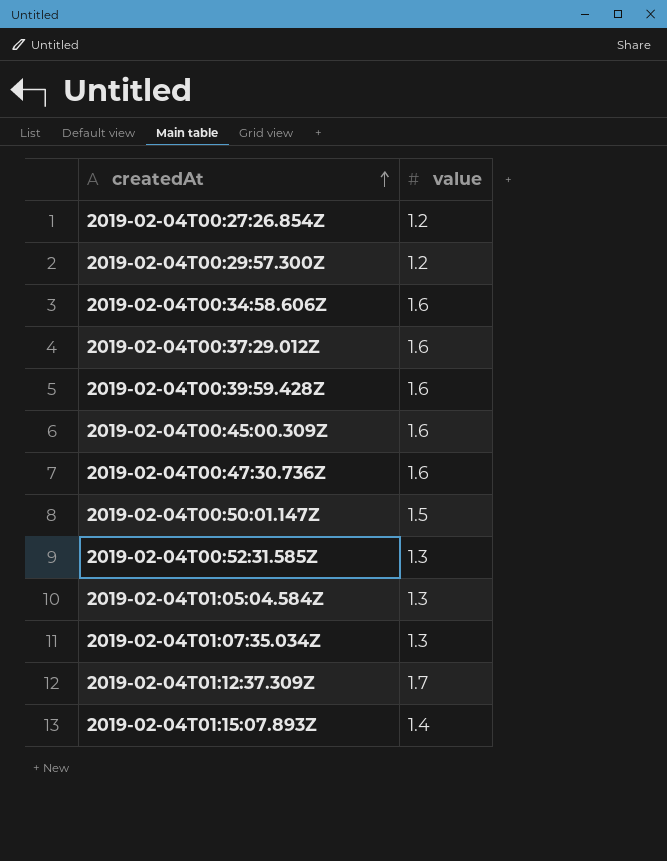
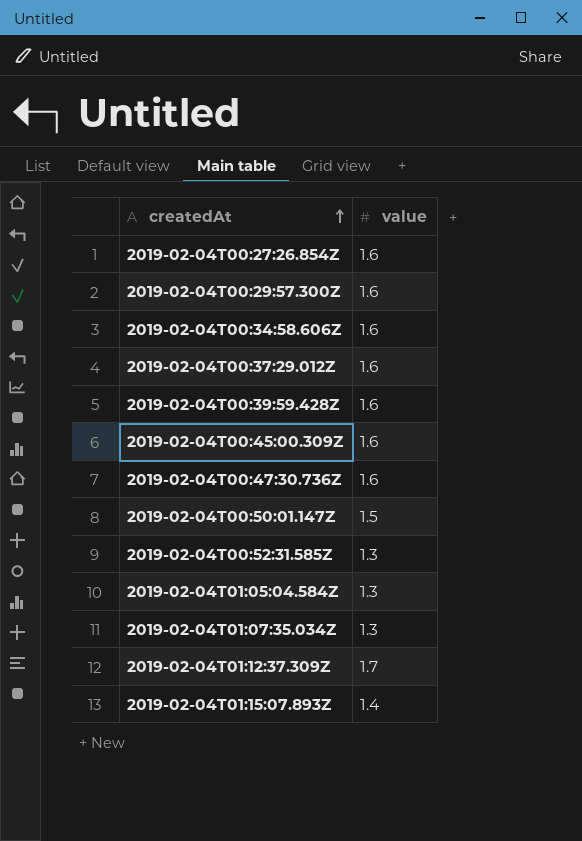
2019-02-04T00:27:26.854Z | value: 1.2 -> 1.6
2019-02-04T00:29:57.300Z | value: 1.2 -> 1.6

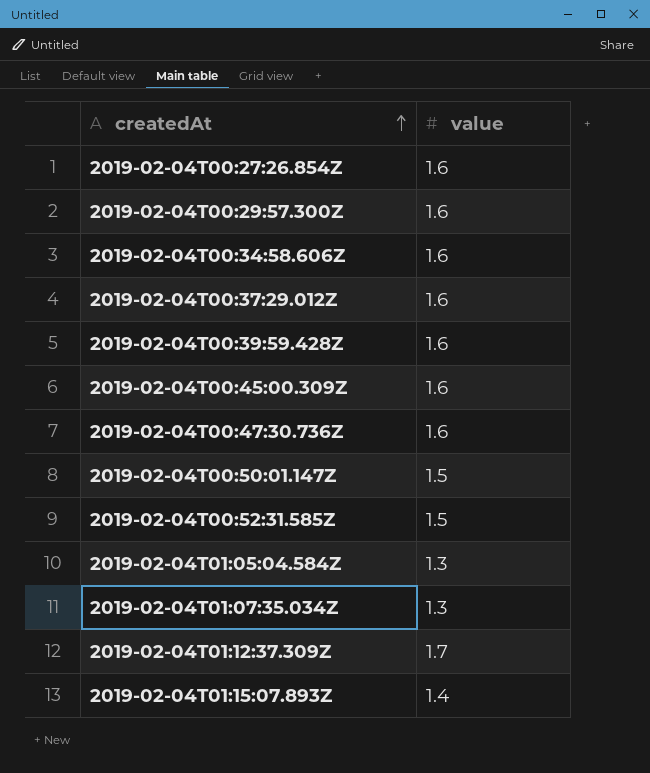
2019-02-04T00:52:31.585Z | value: 1.3 -> 1.5

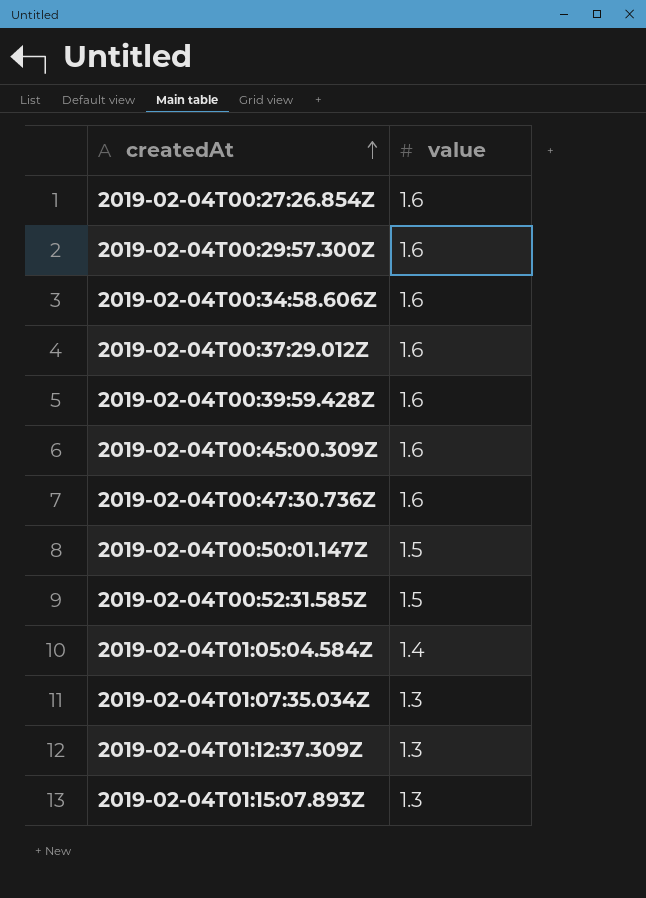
2019-02-04T01:05:04.584Z | value: 1.3 -> 1.4
2019-02-04T01:12:37.309Z | value: 1.7 -> 1.3
2019-02-04T01:15:07.893Z | value: 1.4 -> 1.3

